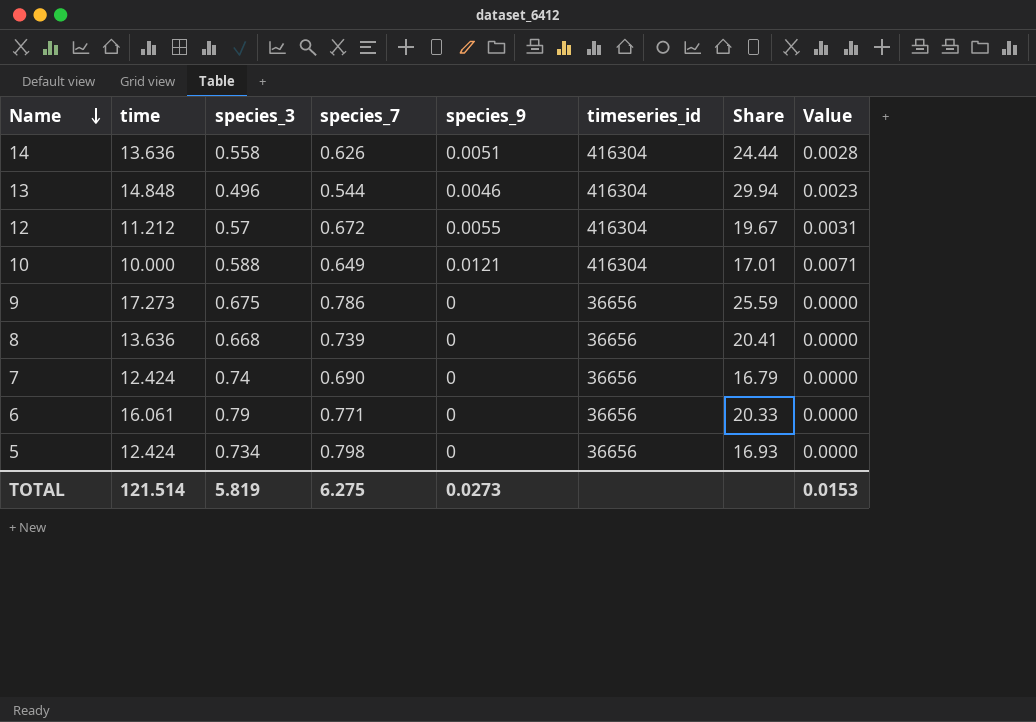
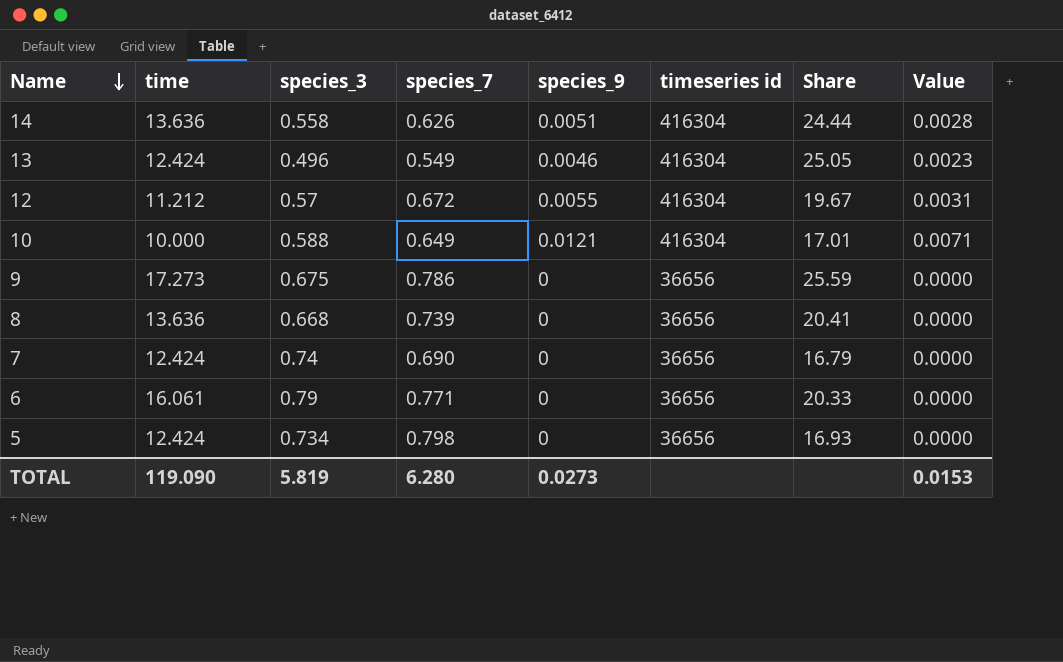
column name: timeseries_id -> timeseries id
13 | time: 14.848 -> 12.424
13 | species_7: 0.544 -> 0.549
13 | Share: 29.94 -> 25.05
TOTAL | time: 121.514 -> 119.090
TOTAL | species_7: 6.275 -> 6.280

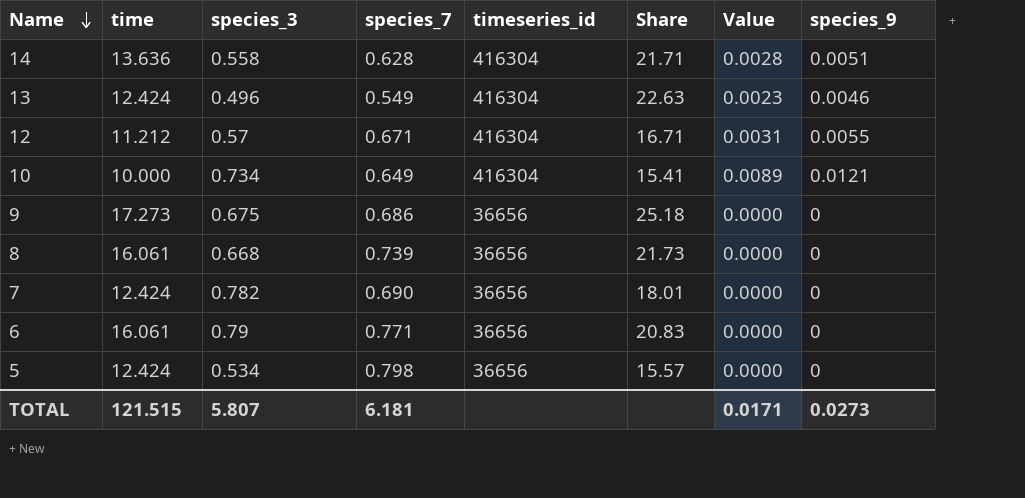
column name: timeseries id -> timeseries_id
column Share | formula: [time] / [species_3] -> [time] / [species_7]
column species_9 | position: 5 -> 8
14 | species_7: 0.626 -> 0.628
12 | species_7: 0.672 -> 0.671
10 | species_3: 0.588 -> 0.734
10 | Value: 0.0071 -> 0.0089
9 | species_7: 0.786 -> 0.686
8 | time: 13.636 -> 16.061
7 | species_3: 0.74 -> 0.782
5 | species_3: 0.734 -> 0.534
TOTAL | time: 119.090 -> 121.515
TOTAL | species_3: 5.819 -> 5.807
TOTAL | species_7: 6.280 -> 6.181
TOTAL | Value: 0.0153 -> 0.0171

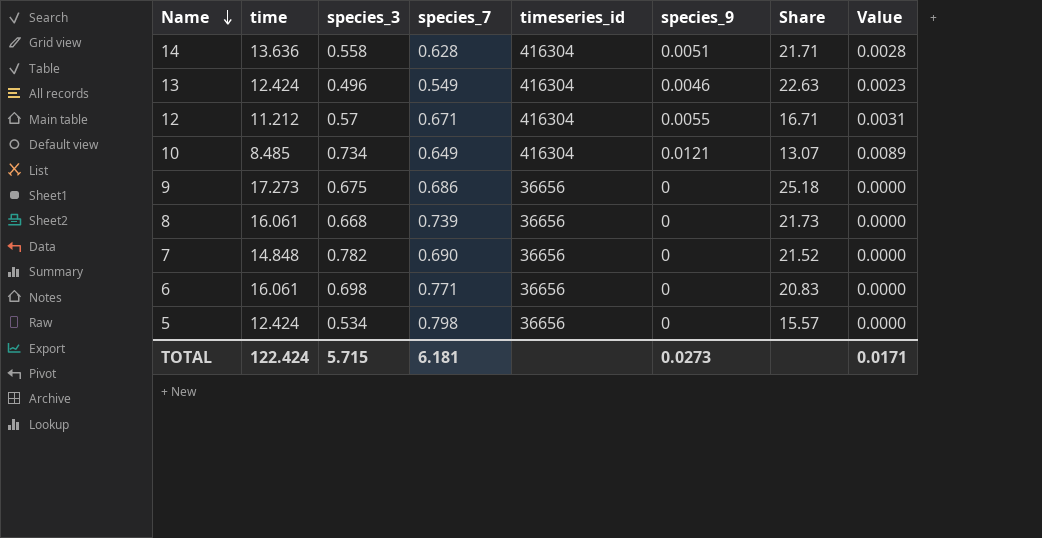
column species_9 | position: 8 -> 6
10 | time: 10.000 -> 8.485
10 | Share: 15.41 -> 13.07
7 | time: 12.424 -> 14.848
7 | Share: 18.01 -> 21.52
6 | species_3: 0.79 -> 0.698
TOTAL | time: 121.515 -> 122.424
TOTAL | species_3: 5.807 -> 5.715

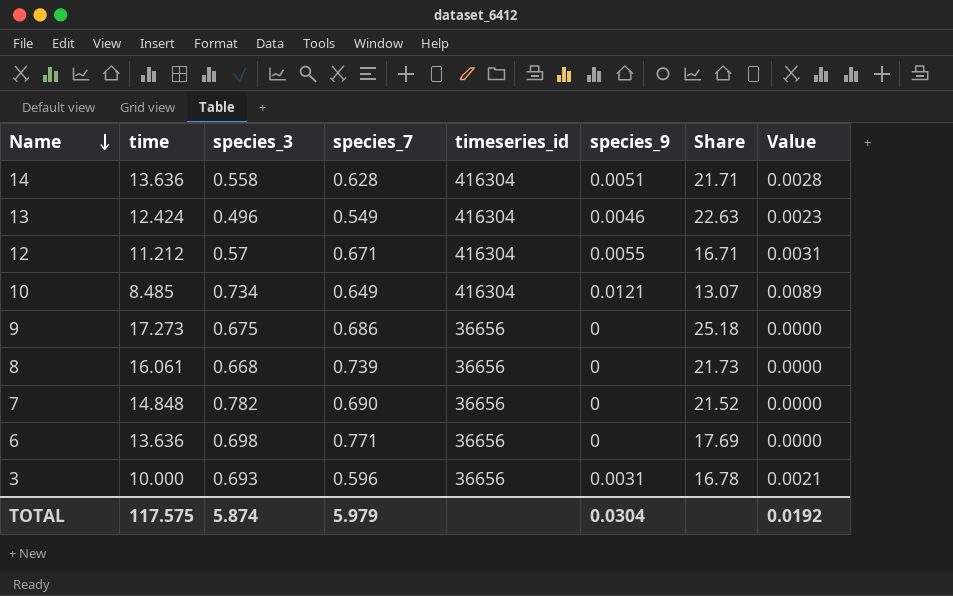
row 5: 12.424 | 0.534 | 0.798 | 36656 | 0 | 15.57 | 0.0000 -> none
6 | time: 16.061 -> 13.636
6 | Share: 20.83 -> 17.69
row 3: none -> 10.000 | 0.693 | 0.596 | 36656 | 0.0031 | 16.78 | 0.0021
TOTAL | time: 122.424 -> 117.575
TOTAL | species_3: 5.715 -> 5.874
TOTAL | species_7: 6.181 -> 5.979
TOTAL | species_9: 0.0273 -> 0.0304
TOTAL | Value: 0.0171 -> 0.0192

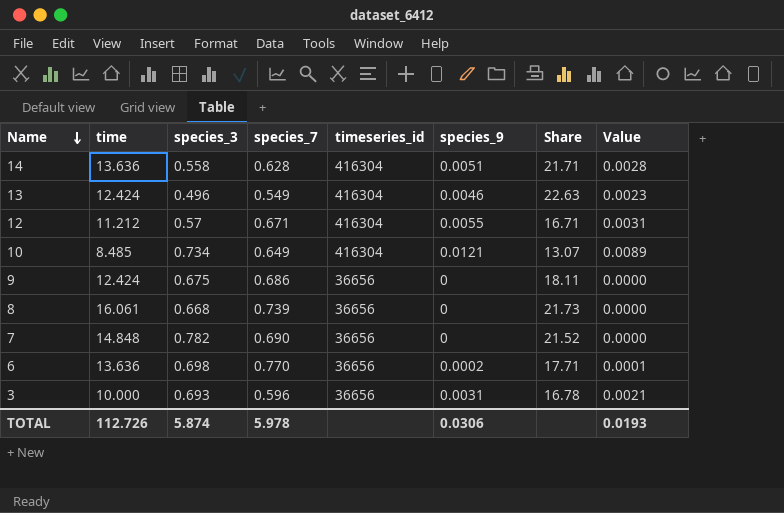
9 | time: 17.273 -> 12.424
9 | Share: 25.18 -> 18.11
6 | species_7: 0.771 -> 0.770
6 | species_9: 0 -> 0.0002
6 | Share: 17.69 -> 17.71
6 | Value: 0.0000 -> 0.0001
TOTAL | time: 117.575 -> 112.726
TOTAL | species_7: 5.979 -> 5.978
TOTAL | species_9: 0.0304 -> 0.0306
TOTAL | Value: 0.0192 -> 0.0193

